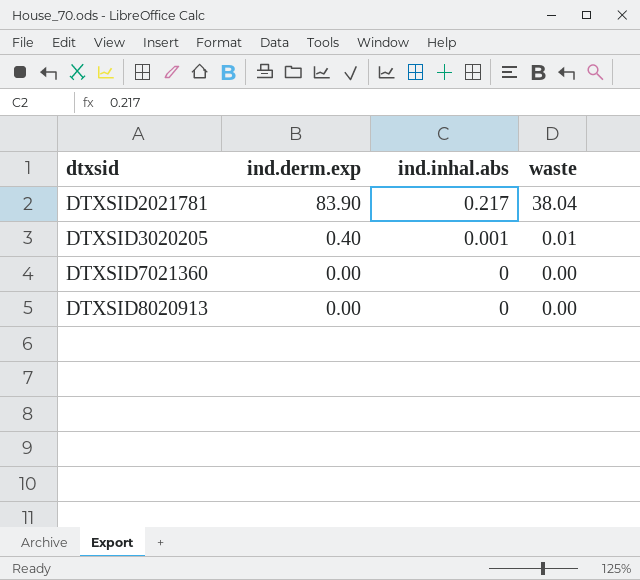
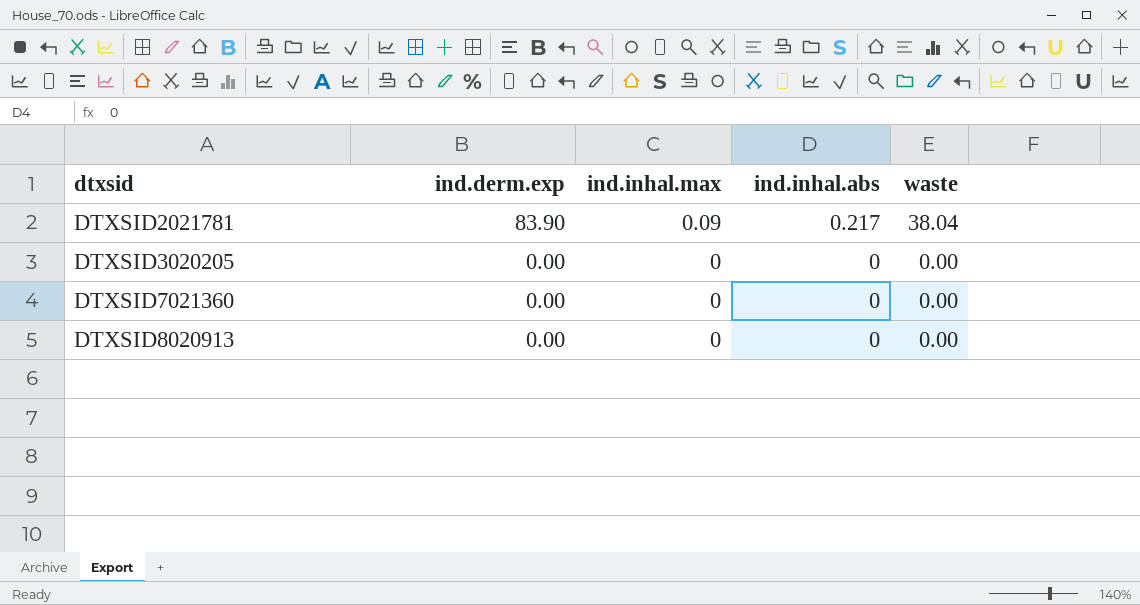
column ind.inhal.max | position: none -> 3
DTXSID3020205 | ind.derm.exp: 0.40 -> 0.00
DTXSID3020205 | ind.inhal.abs: 0.001 -> 0
DTXSID3020205 | waste: 0.01 -> 0.00

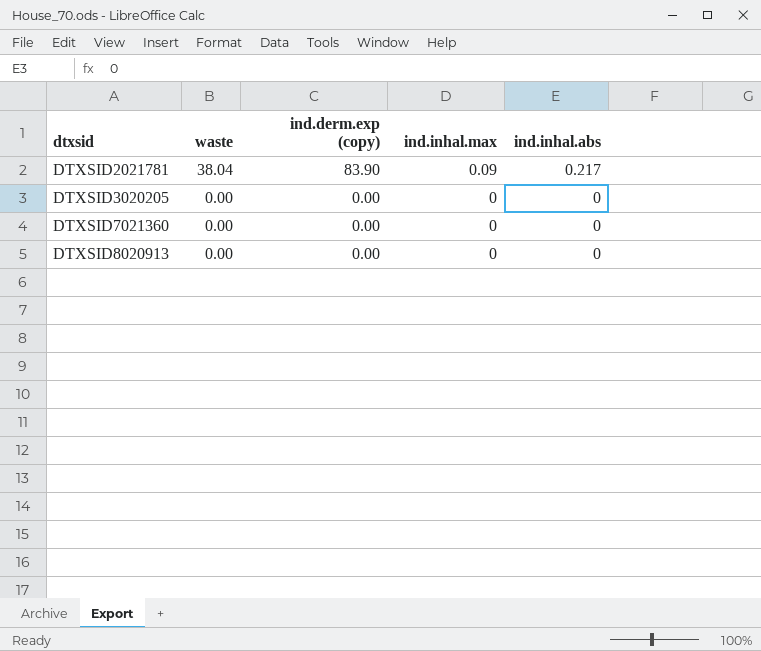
column waste | position: 5 -> 2
column name: ind.derm.exp -> ind.derm.exp (copy)

